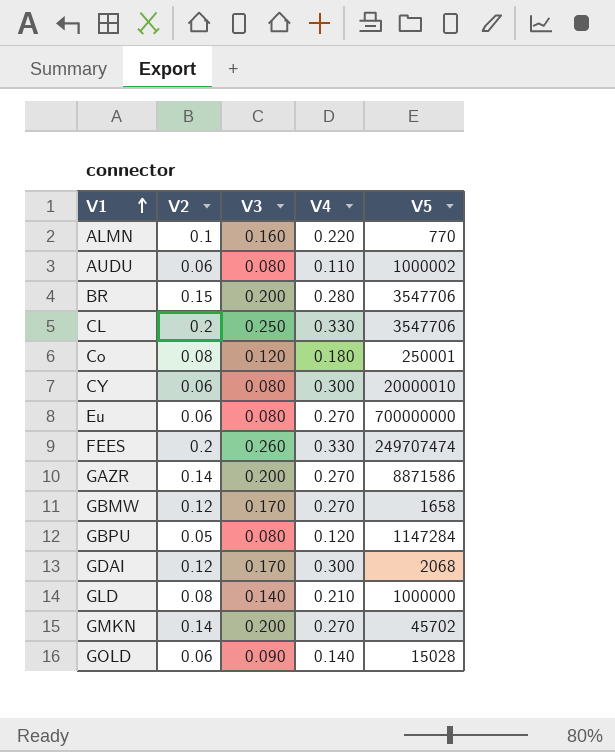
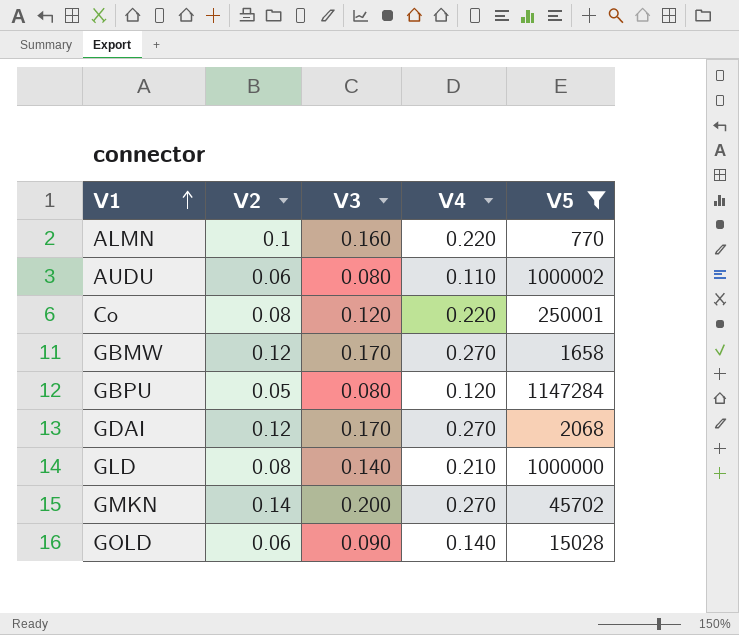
filter: none -> V5 <= 1147284
Co | V4: 0.180 -> 0.220
GDAI | V4: 0.300 -> 0.270

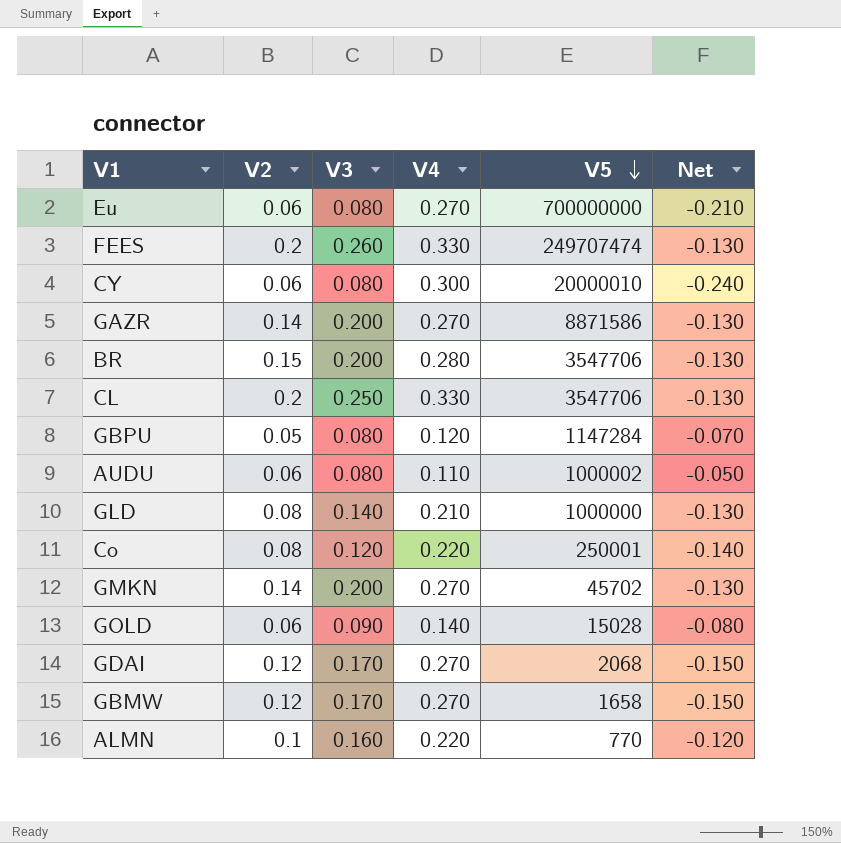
filter: V5 <= 1147284 -> none
row order: V1 ascending -> V5 descending
column Net | formula: none -> [V2] - [V4]

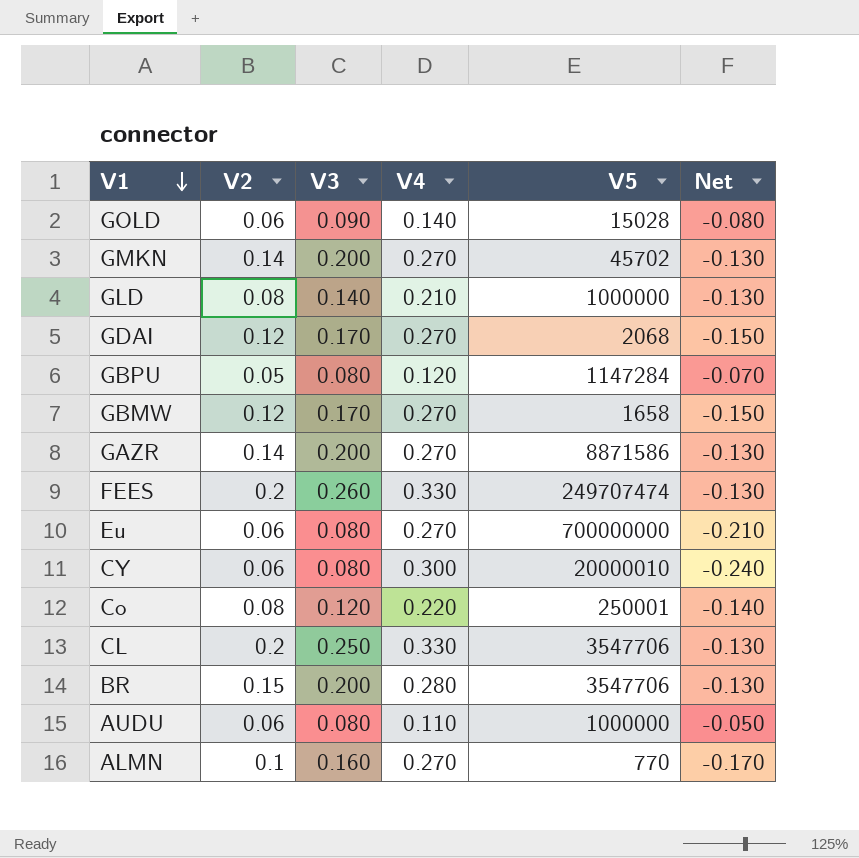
row order: V5 descending -> V1 descending
AUDU | V5: 1000002 -> 1000000
ALMN | V4: 0.220 -> 0.270
ALMN | Net: -0.120 -> -0.170

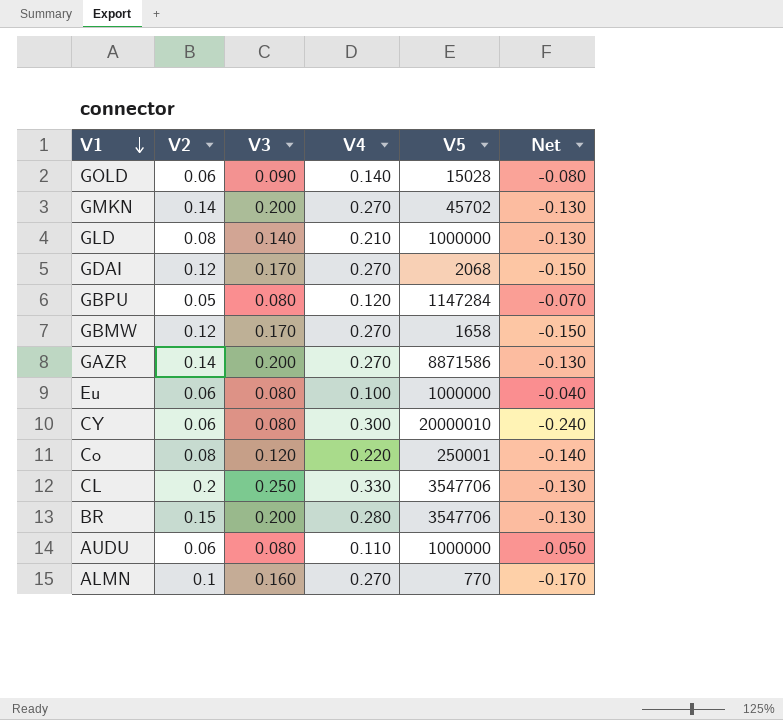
row FEES: 0.2 | 0.260 | 0.330 | 249707474 | -0.130 -> none
Eu | V4: 0.270 -> 0.100
Eu | V5: 700000000 -> 1000000
Eu | Net: -0.210 -> -0.040

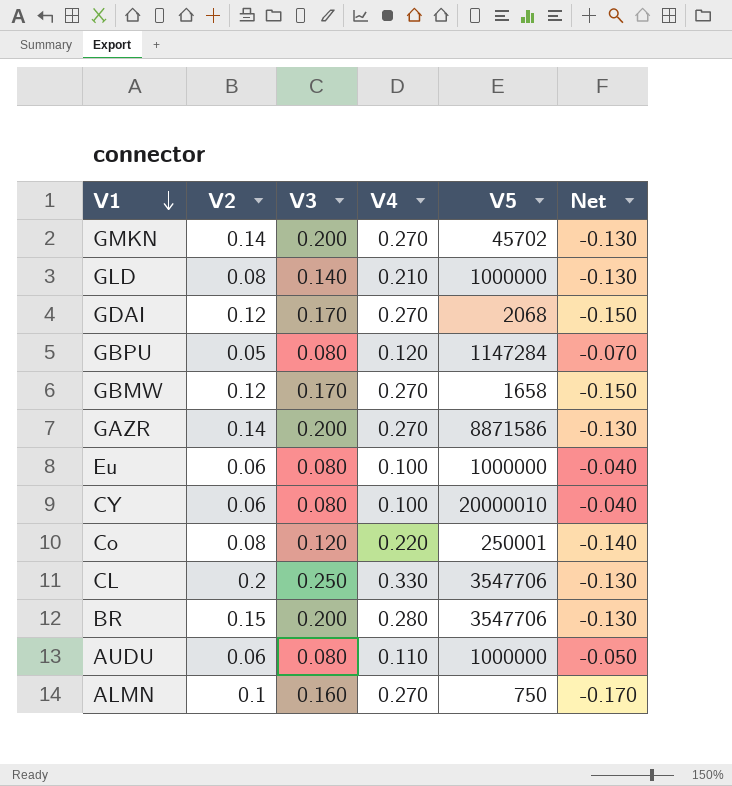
row GOLD: 0.06 | 0.090 | 0.140 | 15028 | -0.080 -> none
CY | V4: 0.300 -> 0.100
CY | Net: -0.240 -> -0.040
ALMN | V5: 770 -> 750

